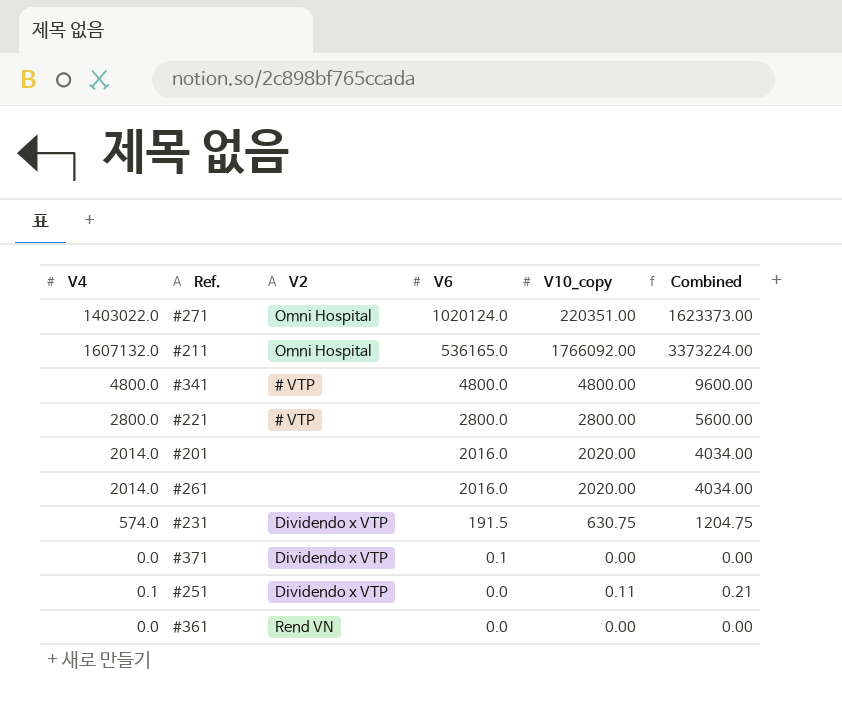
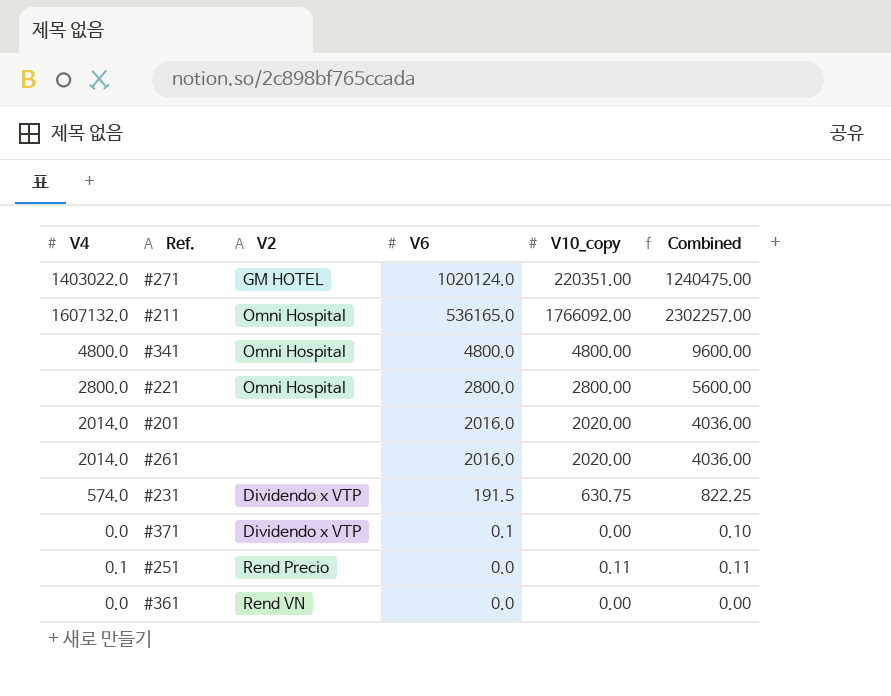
column Combined | formula: [V4] + [V10_copy] -> [V6] + [V10_copy]
#271 | V2: Omni Hospital -> GM HOTEL
#341 | V2: # VTP -> Omni Hospital
#221 | V2: # VTP -> Omni Hospital
#251 | V2: Dividendo x VTP -> Rend Precio

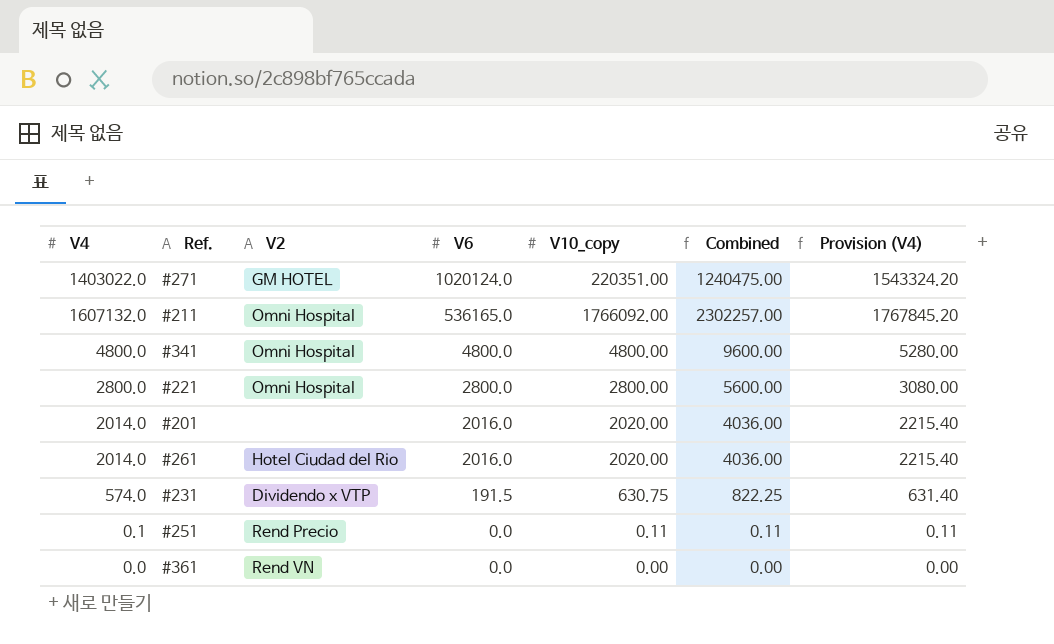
column Provision (V4) | formula: none -> [V4] * 1.1
row #371: 0.0 | Dividendo x VTP | 0.1 | 0.00 | 0.10 -> none
#261 | V2: none -> Hotel Ciudad del Rio

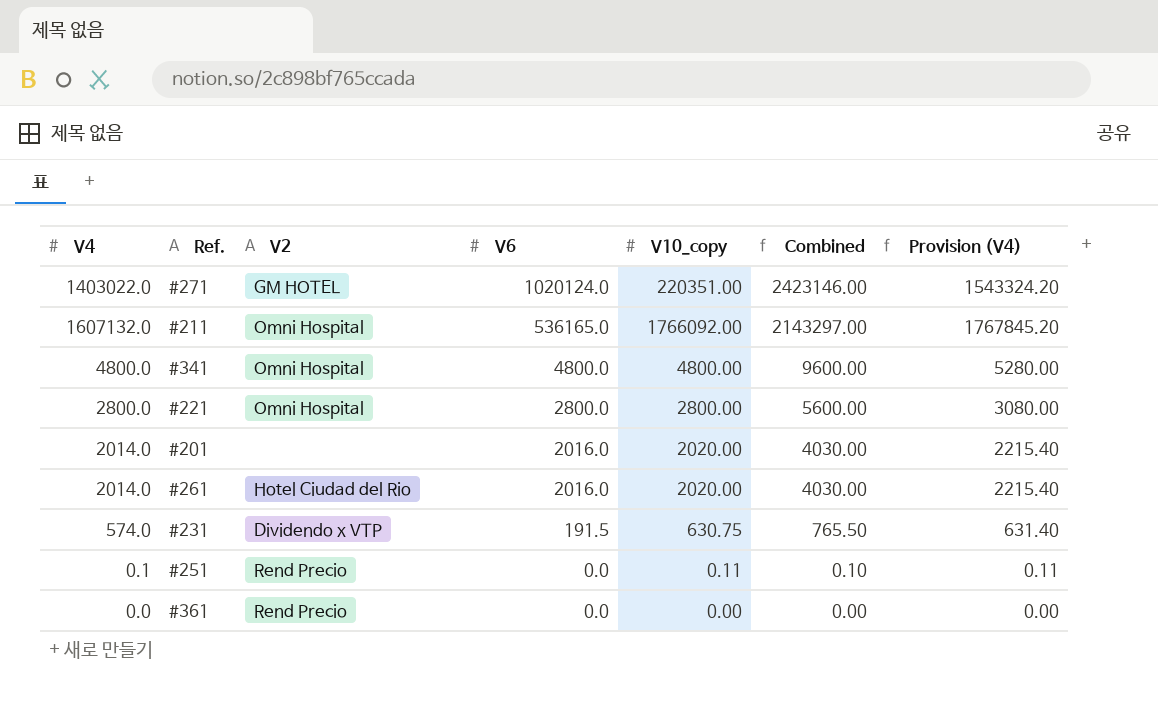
column Combined | formula: [V6] + [V10_copy] -> [V4] + [V6]
#361 | V2: Rend VN -> Rend Precio

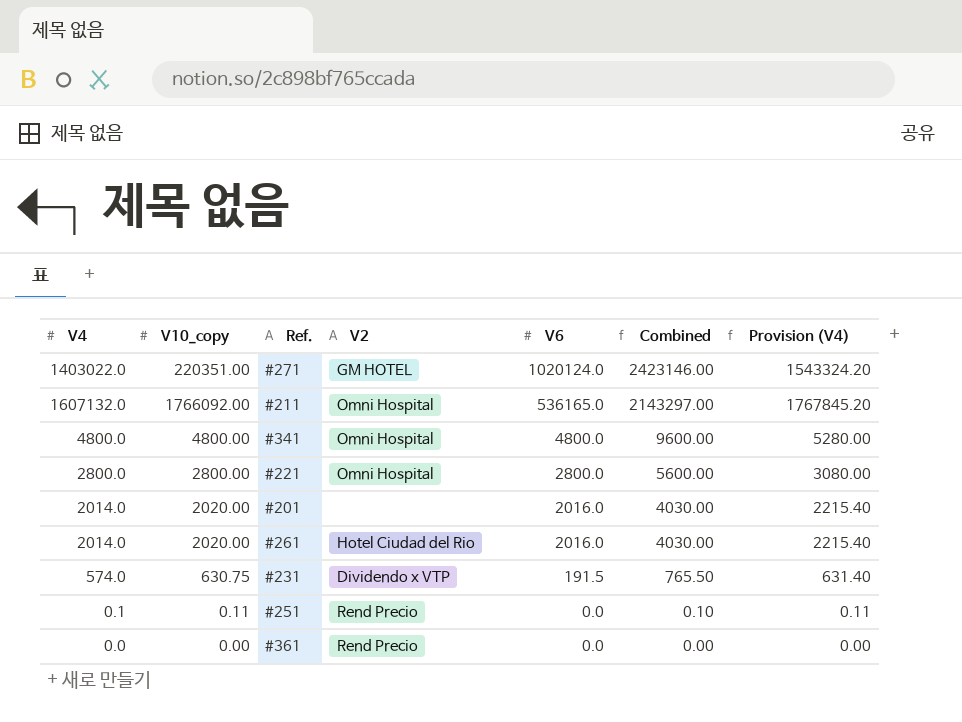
column V10_copy | position: 5 -> 2

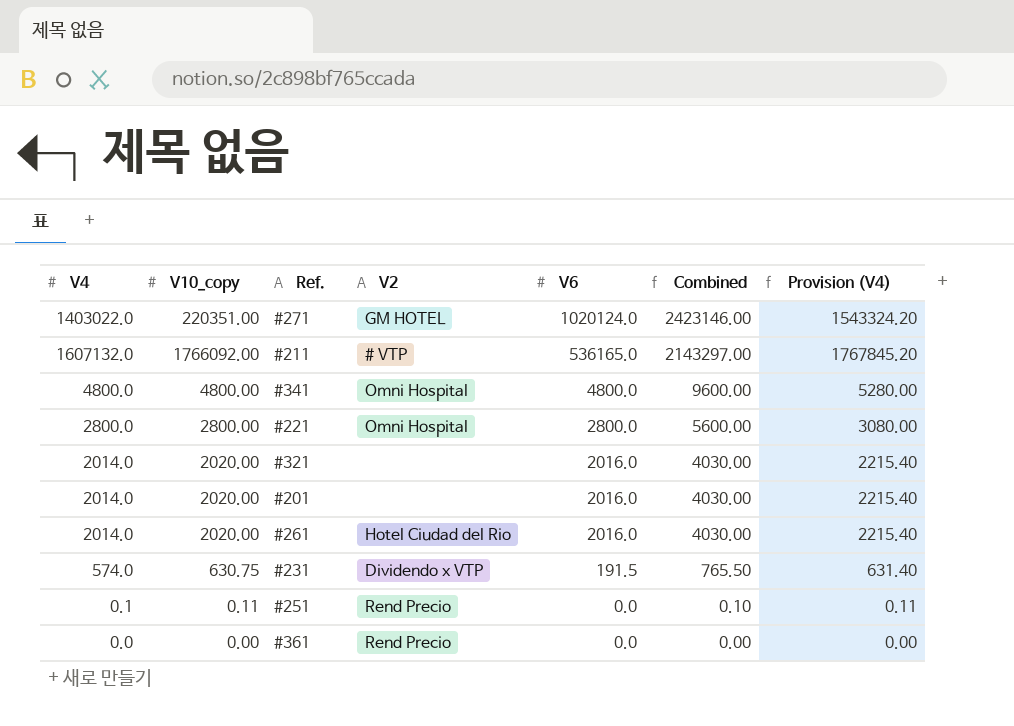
#211 | V2: Omni Hospital -> # VTP
row #321: none -> 2014.0 | 2020.00 | none | 2016.0 | 4030.00 | 2215.40

